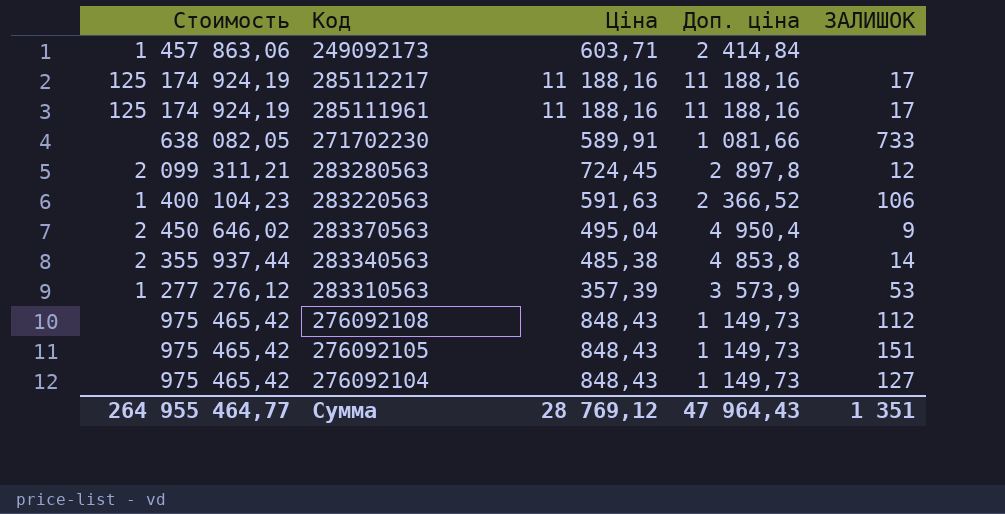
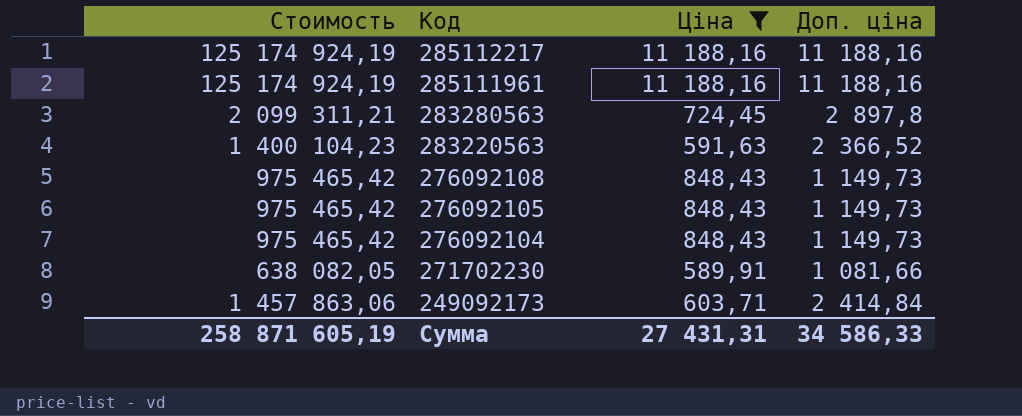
filter: none -> Ціна >= 589,91
row order: none -> Код descending
column ЗАЛИШОК | position: 5 -> none
Сумма | Стоимость: 264 955 464,77 -> 258 871 605,19
Сумма | Ціна: 28 769,12 -> 27 431,31
Сумма | Доп. ціна: 47 964,43 -> 34 586,33

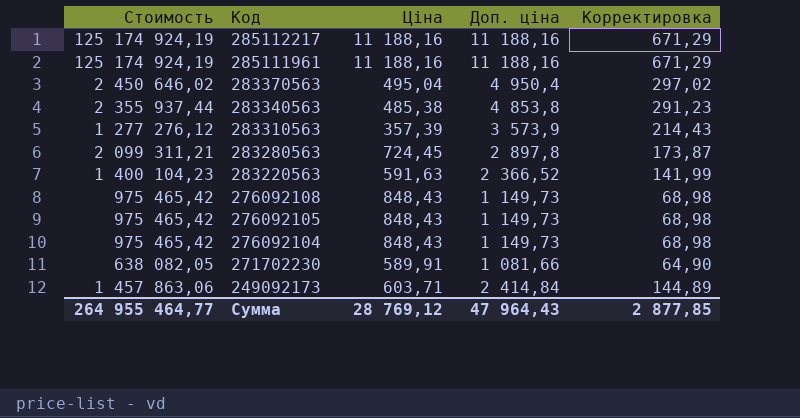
filter: Ціна >= 589,91 -> none
column Корректировка | formula: none -> [Доп. ціна] * 0,06
Сумма | Стоимость: 258 871 605,19 -> 264 955 464,77
Сумма | Ціна: 27 431,31 -> 28 769,12
Сумма | Доп. ціна: 34 586,33 -> 47 964,43

